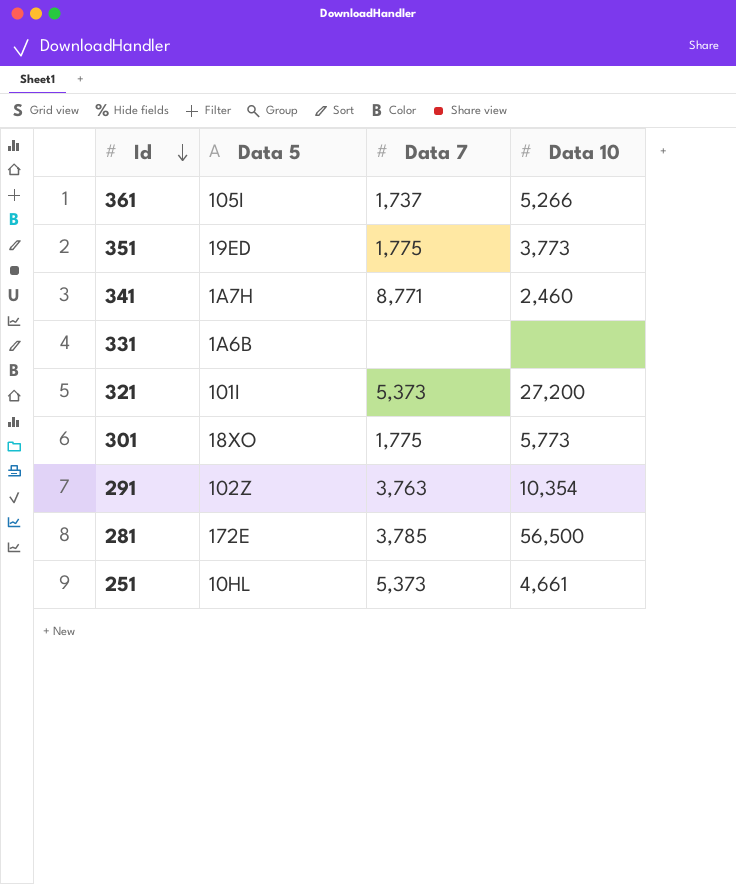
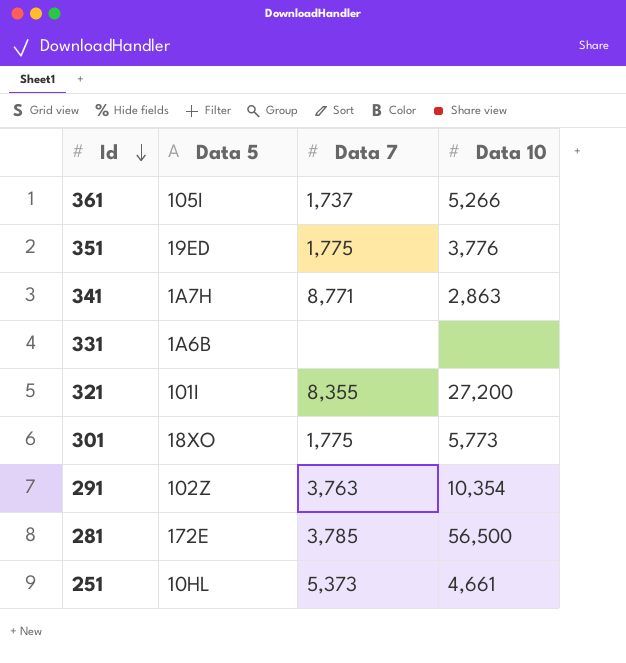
351 | Data 10: 3,773 -> 3,776
341 | Data 10: 2,460 -> 2,863
321 | Data 7: 5,373 -> 8,355

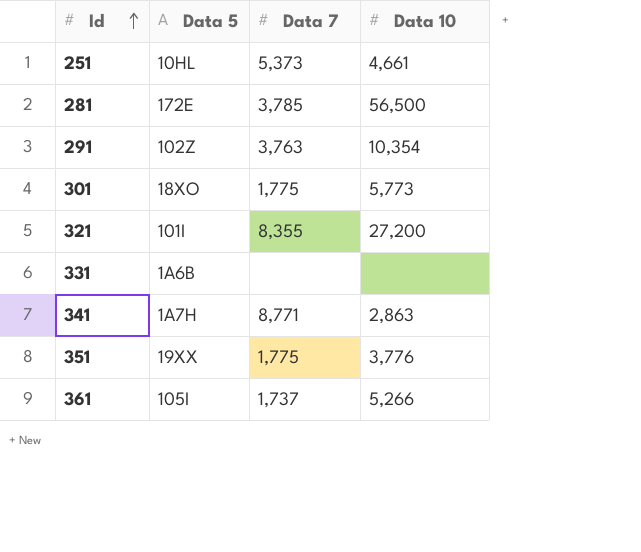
row order: Id descending -> Id ascending
351 | Data 5: 19ED -> 19XX

